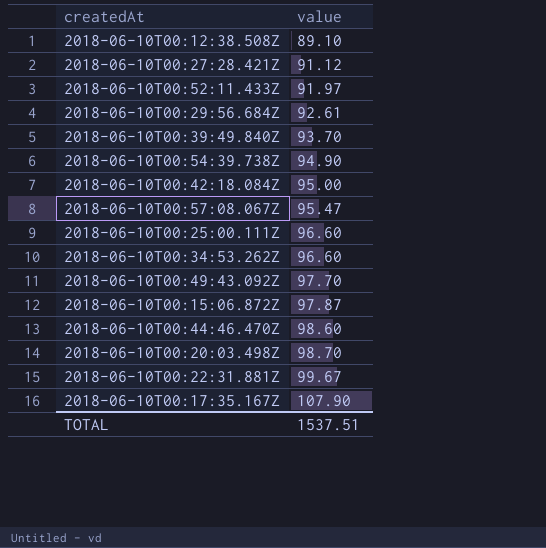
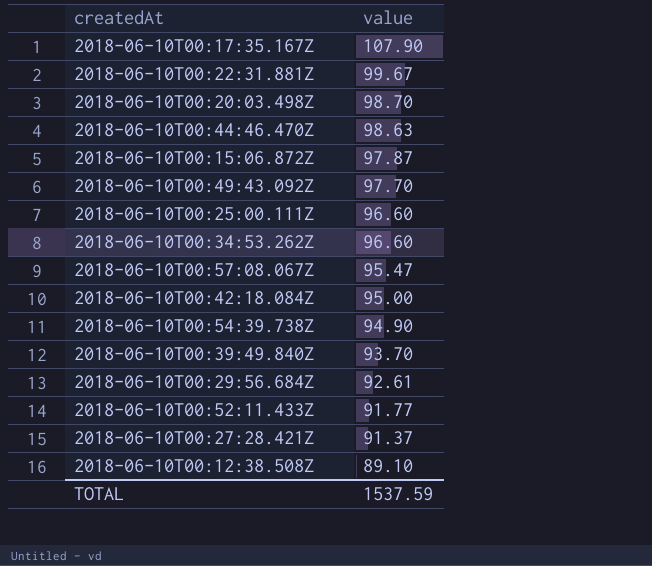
row order: value ascending -> value descending
2018-06-10T00:44:46.470Z | value: 98.60 -> 98.63
2018-06-10T00:52:11.433Z | value: 91.97 -> 91.77
2018-06-10T00:27:28.421Z | value: 91.12 -> 91.37
TOTAL | value: 1537.51 -> 1537.59

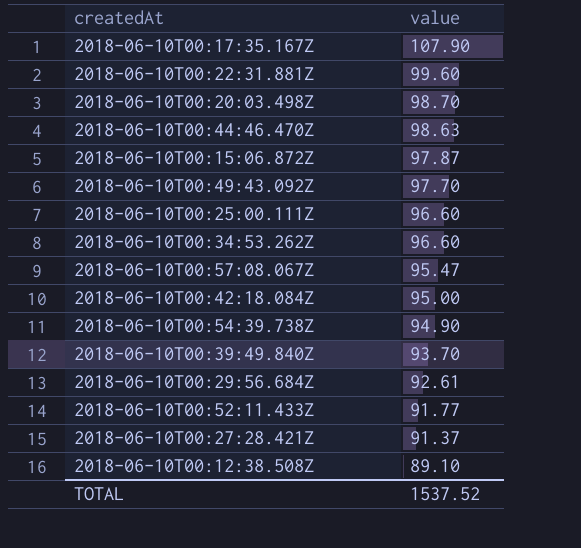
2018-06-10T00:22:31.881Z | value: 99.67 -> 99.60
TOTAL | value: 1537.59 -> 1537.52

